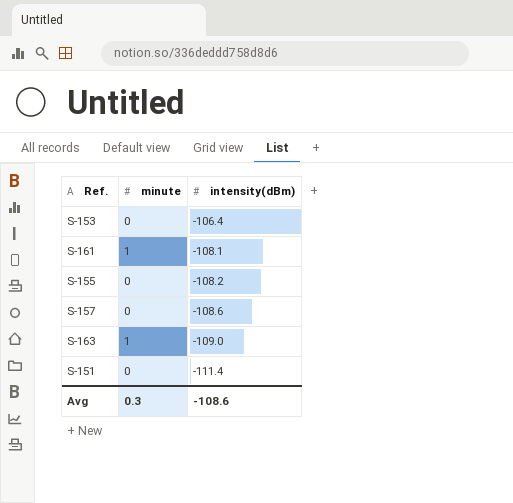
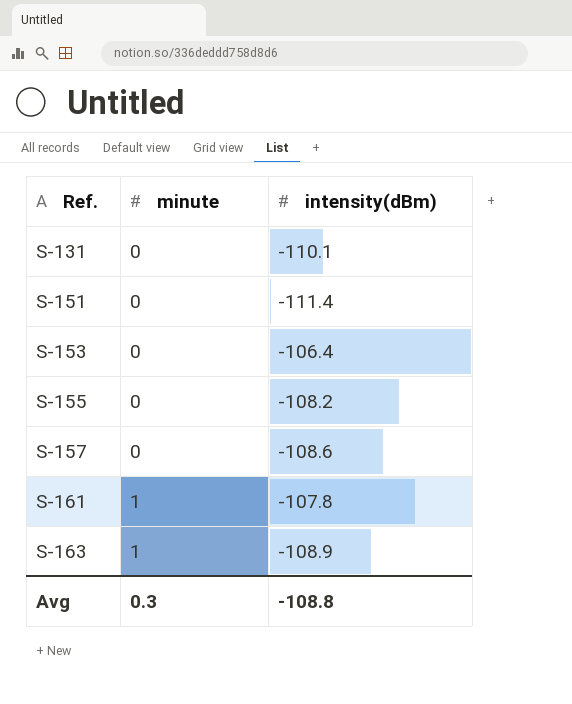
row order: intensity(dBm) descending -> Ref. ascending
row S-131: none -> 0 | -110.1
S-161 | intensity(dBm): -108.1 -> -107.8
S-163 | intensity(dBm): -109.0 -> -108.9
Avg | intensity(dBm): -108.6 -> -108.8

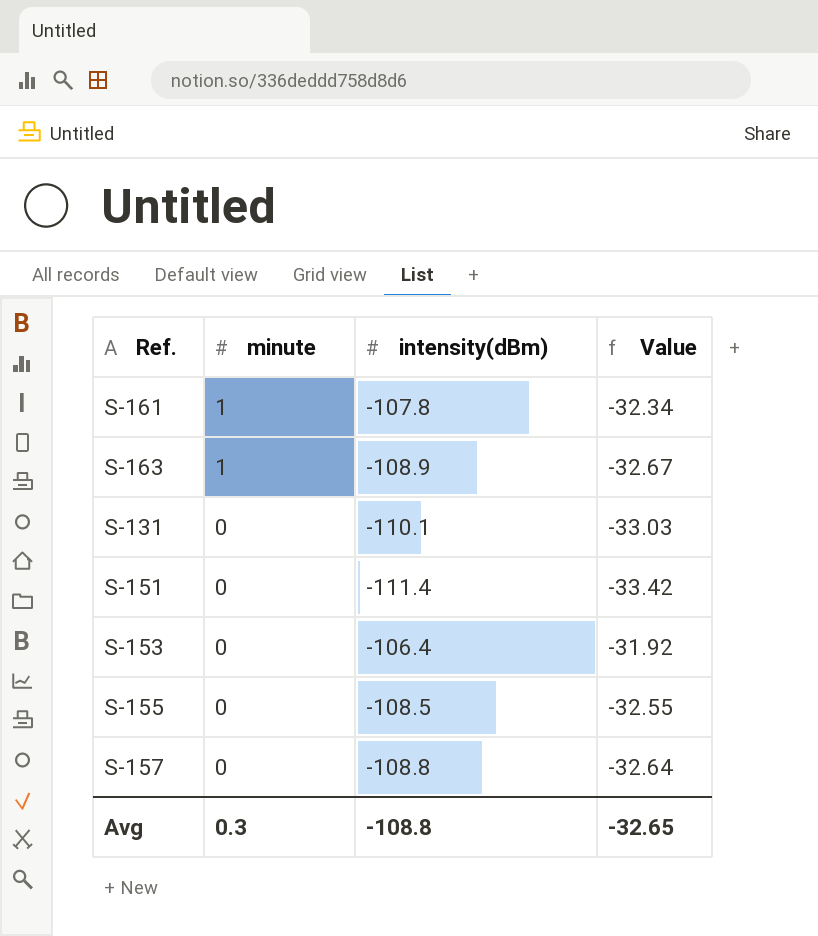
row order: Ref. ascending -> minute descending
column Value | formula: none -> [intensity(dBm)] * 0.3
S-155 | intensity(dBm): -108.2 -> -108.5
S-157 | intensity(dBm): -108.6 -> -108.8

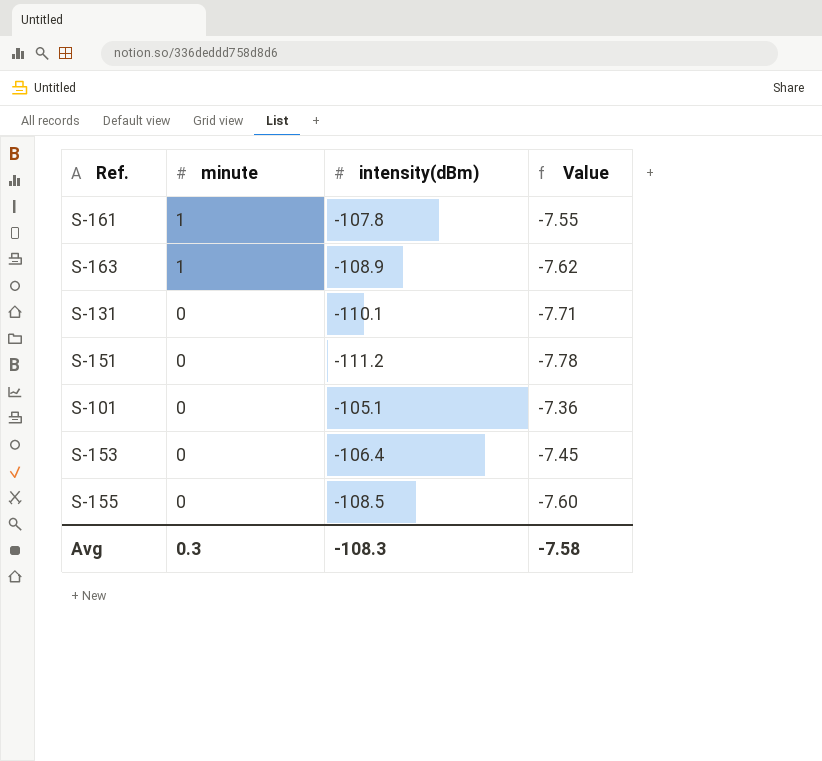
column Value | formula: [intensity(dBm)] * 0.3 -> [intensity(dBm)] * 0.07
row S-157: 0 | -108.8 | -32.64 -> none
S-151 | intensity(dBm): -111.4 -> -111.2
row S-101: none -> 0 | -105.1 | -7.36
Avg | intensity(dBm): -108.8 -> -108.3
Avg | Value: -32.65 -> -7.58

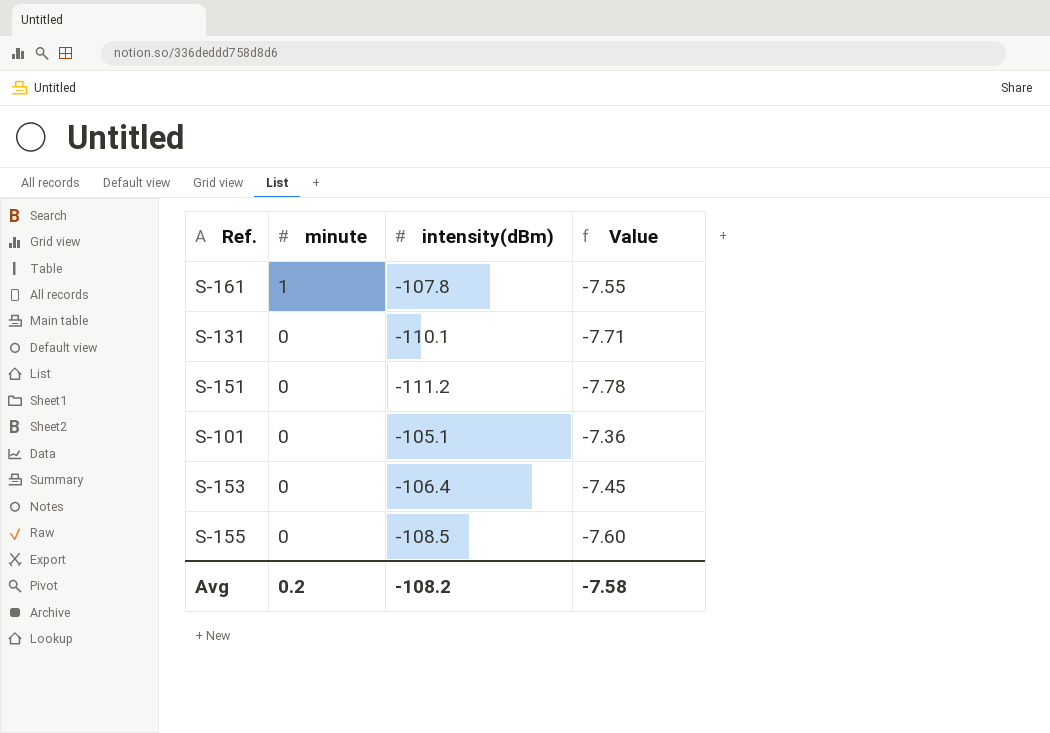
row S-163: 1 | -108.9 | -7.62 -> none
Avg | minute: 0.3 -> 0.2
Avg | intensity(dBm): -108.3 -> -108.2

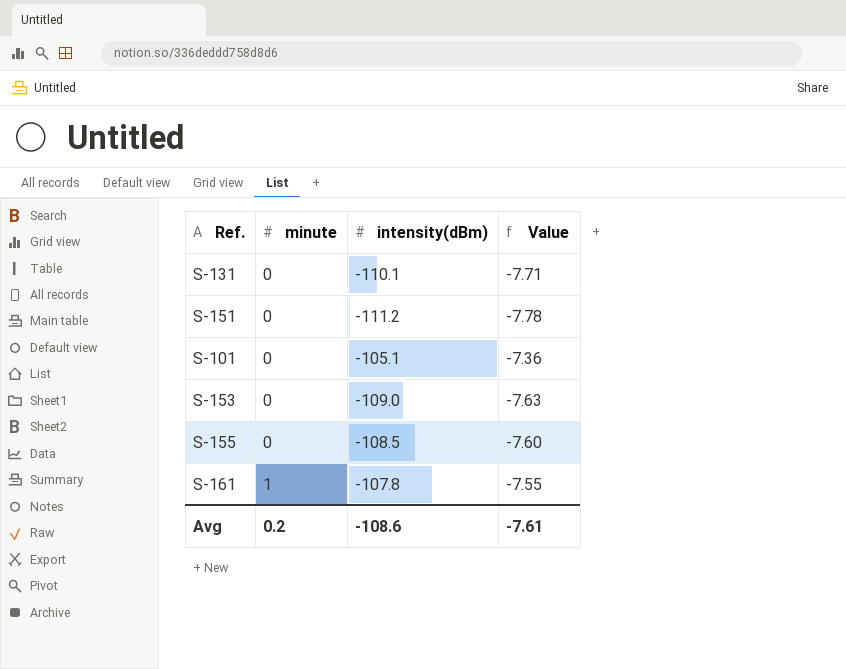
row order: minute descending -> minute ascending
S-153 | intensity(dBm): -106.4 -> -109.0
S-153 | Value: -7.45 -> -7.63
Avg | intensity(dBm): -108.2 -> -108.6
Avg | Value: -7.58 -> -7.61

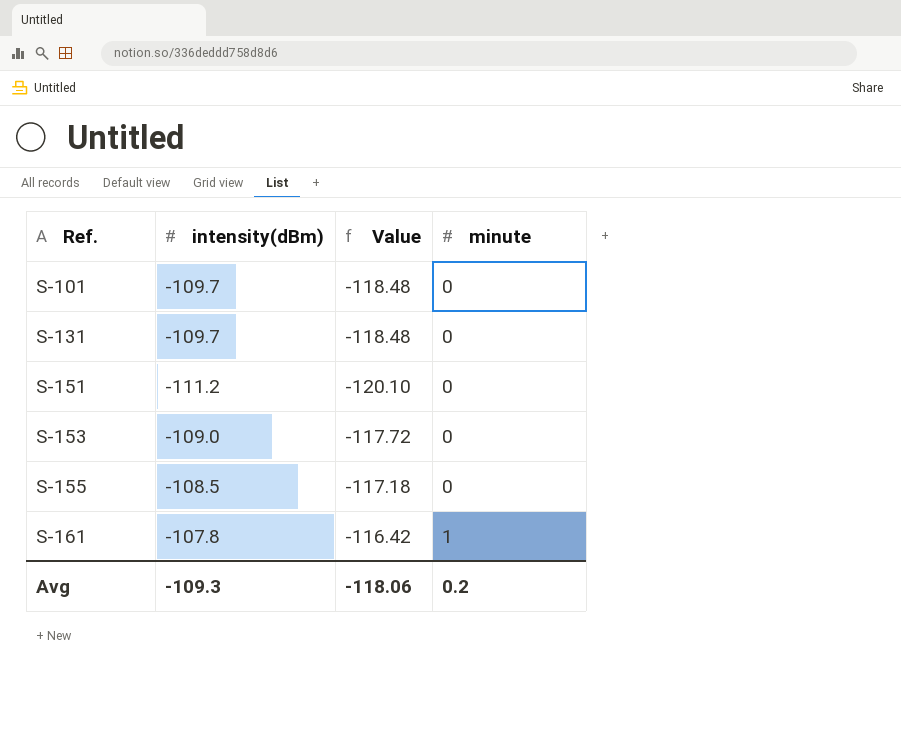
row order: minute ascending -> Ref. ascending
column Value | formula: [intensity(dBm)] * 0.07 -> [intensity(dBm)] * 1.08
column minute | position: 2 -> 4
S-101 | intensity(dBm): -105.1 -> -109.7
S-131 | intensity(dBm): -110.1 -> -109.7
Avg | intensity(dBm): -108.6 -> -109.3
Avg | Value: -7.61 -> -118.06

